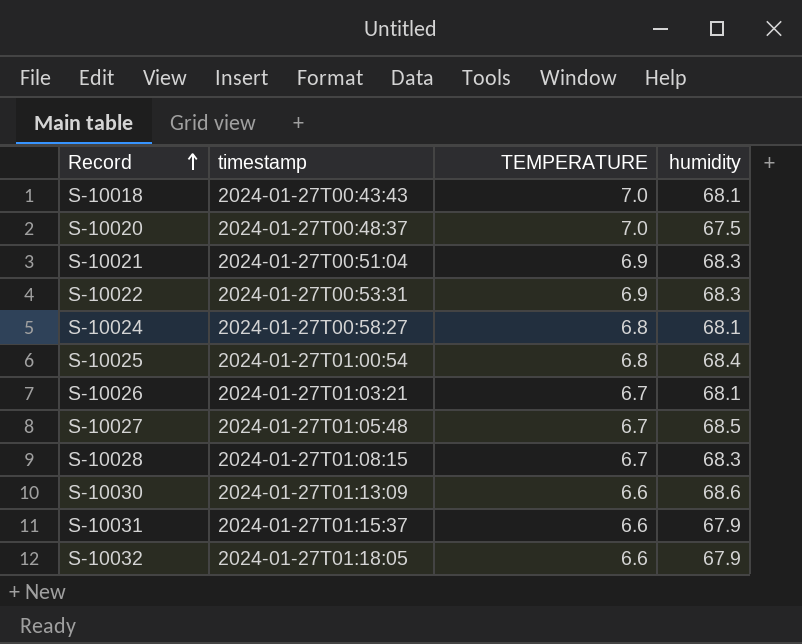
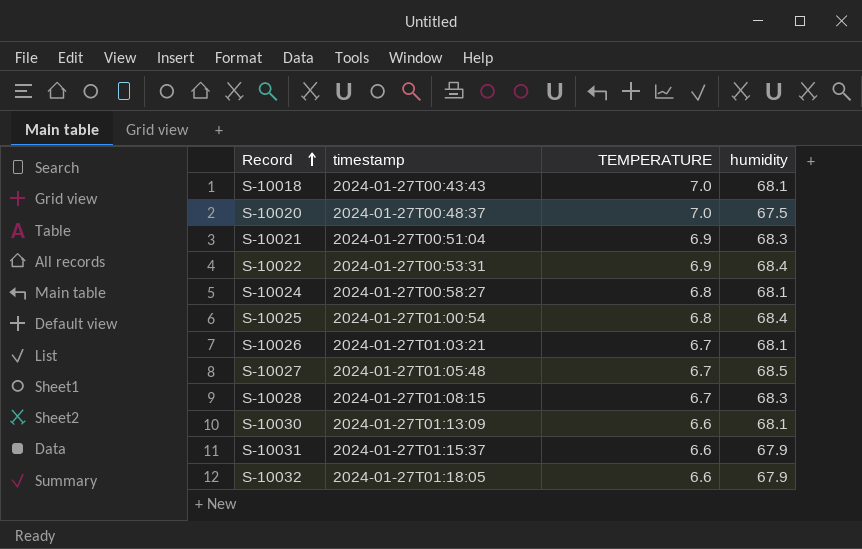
S-10022 | humidity: 68.3 -> 68.4
S-10030 | humidity: 68.6 -> 68.1

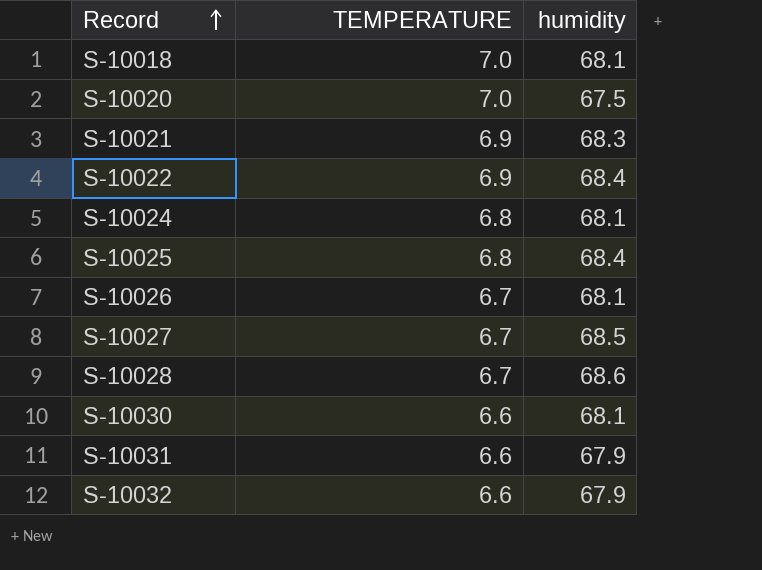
column timestamp | position: 2 -> none
S-10028 | humidity: 68.3 -> 68.6

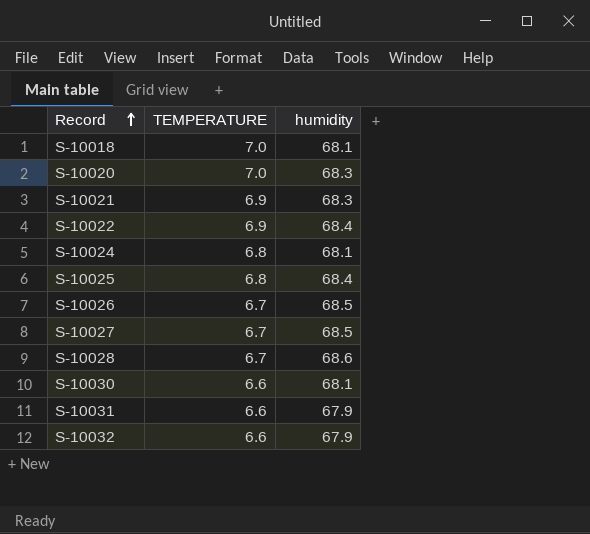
S-10020 | humidity: 67.5 -> 68.3
S-10026 | humidity: 68.1 -> 68.5

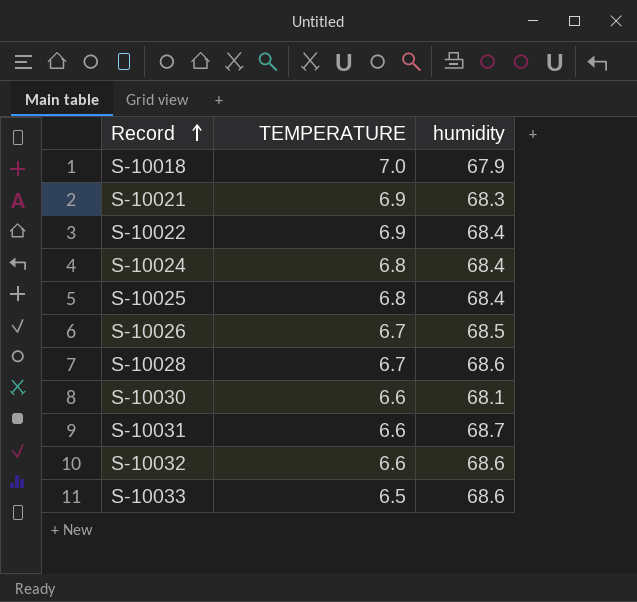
row S-10020: 7.0 | 68.3 -> none
row S-10027: 6.7 | 68.5 -> none
S-10018 | humidity: 68.1 -> 67.9
S-10024 | humidity: 68.1 -> 68.4
S-10031 | humidity: 67.9 -> 68.7
S-10032 | humidity: 67.9 -> 68.6
row S-10033: none -> 6.5 | 68.6

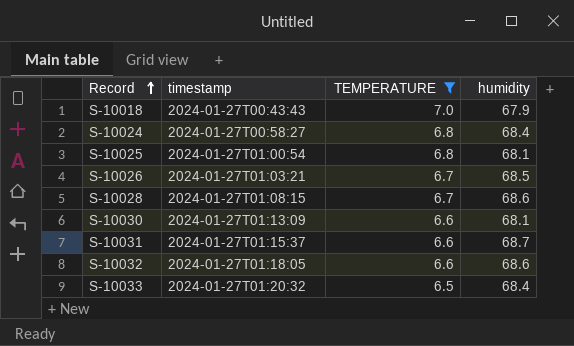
filter: none -> TEMPERATURE != 6.9
column timestamp | position: none -> 2
S-10025 | humidity: 68.4 -> 68.1
S-10033 | humidity: 68.6 -> 68.4

